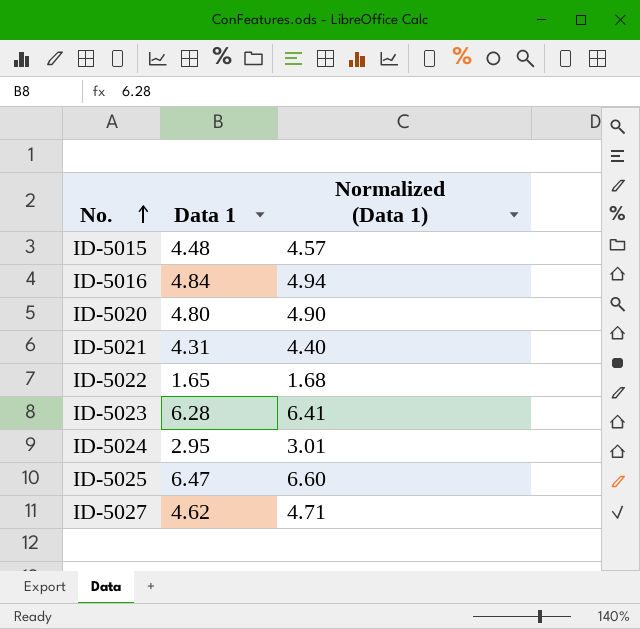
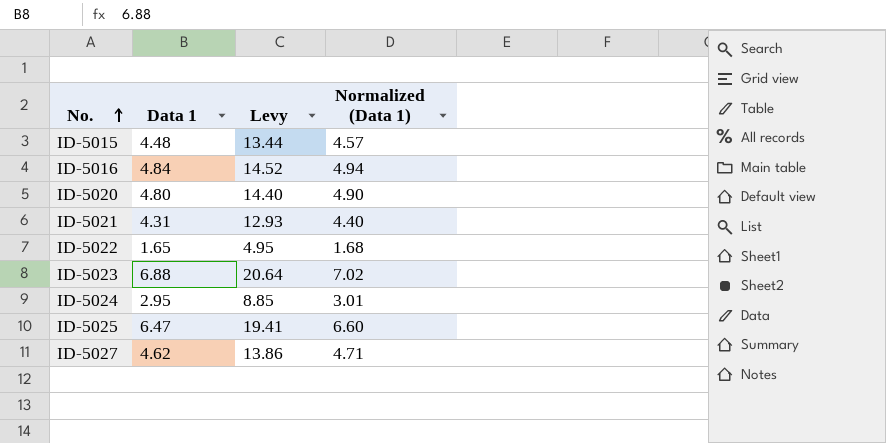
column Levy | formula: none -> [Data 1] * 3
ID-5023 | Data 1: 6.28 -> 6.88
ID-5023 | Normalized (Data 1): 6.41 -> 7.02

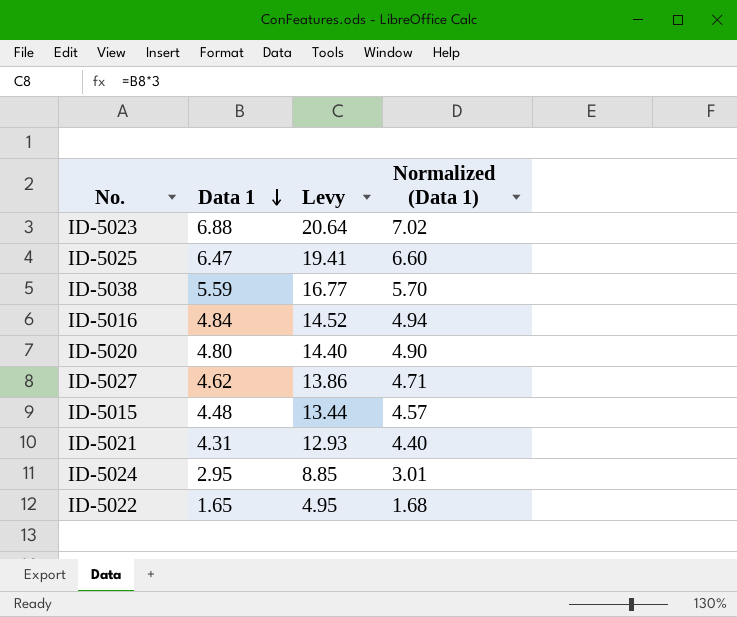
row order: No. ascending -> Data 1 descending
row ID-5038: none -> 5.59 | 16.77 | 5.70

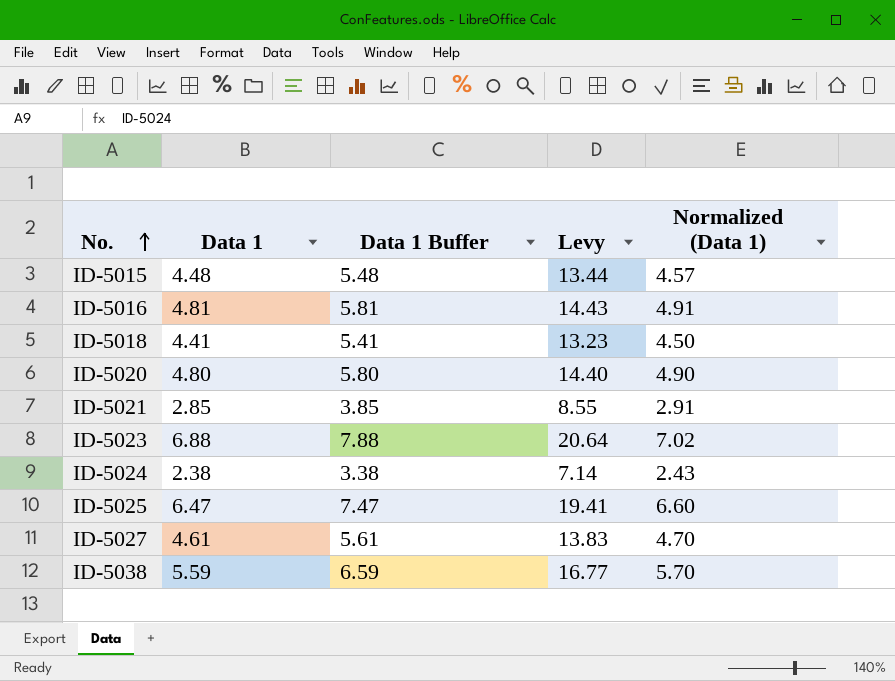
row order: Data 1 descending -> No. ascending
column Data 1 Buffer | formula: none -> [Data 1] + 1
row ID-5022: 1.65 | 4.95 | 1.68 -> none
ID-5016 | Data 1: 4.84 -> 4.81
ID-5016 | Levy: 14.52 -> 14.43
ID-5016 | Normalized (Data 1): 4.94 -> 4.91
row ID-5018: none -> 4.41 | 5.41 | 13.23 | 4.50
ID-5021 | Data 1: 4.31 -> 2.85
ID-5021 | Levy: 12.93 -> 8.55
ID-5021 | Normalized (Data 1): 4.40 -> 2.91
ID-5024 | Data 1: 2.95 -> 2.38
ID-5024 | Levy: 8.85 -> 7.14
ID-5024 | Normalized (Data 1): 3.01 -> 2.43
ID-5027 | Data 1: 4.62 -> 4.61
ID-5027 | Levy: 13.86 -> 13.83
ID-5027 | Normalized (Data 1): 4.71 -> 4.70

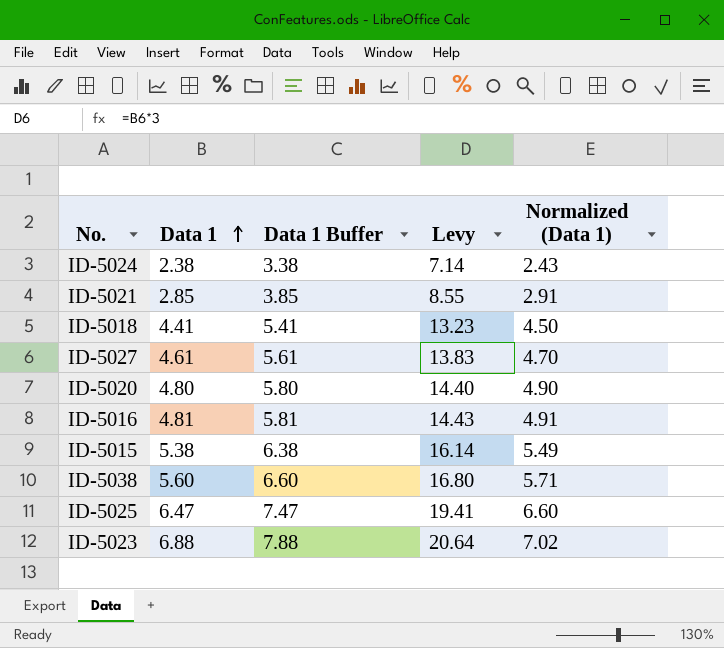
row order: No. ascending -> Data 1 ascending
ID-5015 | Data 1: 4.48 -> 5.38
ID-5015 | Data 1 Buffer: 5.48 -> 6.38
ID-5015 | Levy: 13.44 -> 16.14
ID-5015 | Normalized (Data 1): 4.57 -> 5.49
ID-5038 | Data 1: 5.59 -> 5.60
ID-5038 | Data 1 Buffer: 6.59 -> 6.60
ID-5038 | Levy: 16.77 -> 16.80
ID-5038 | Normalized (Data 1): 5.70 -> 5.71

